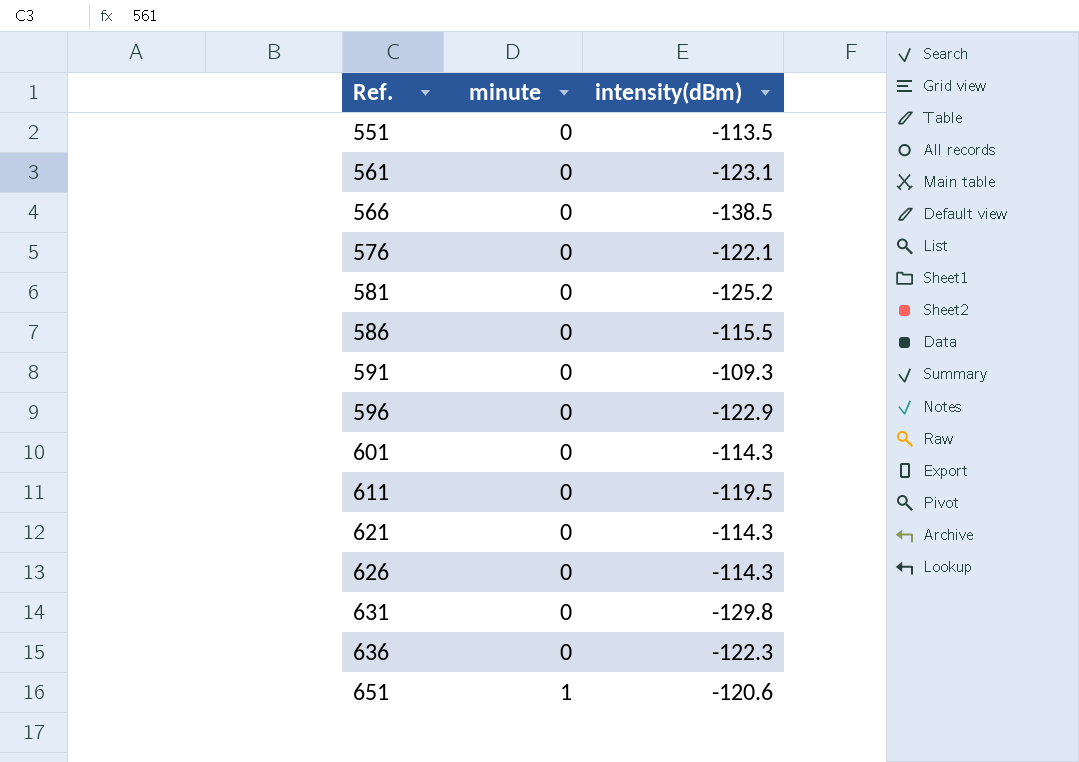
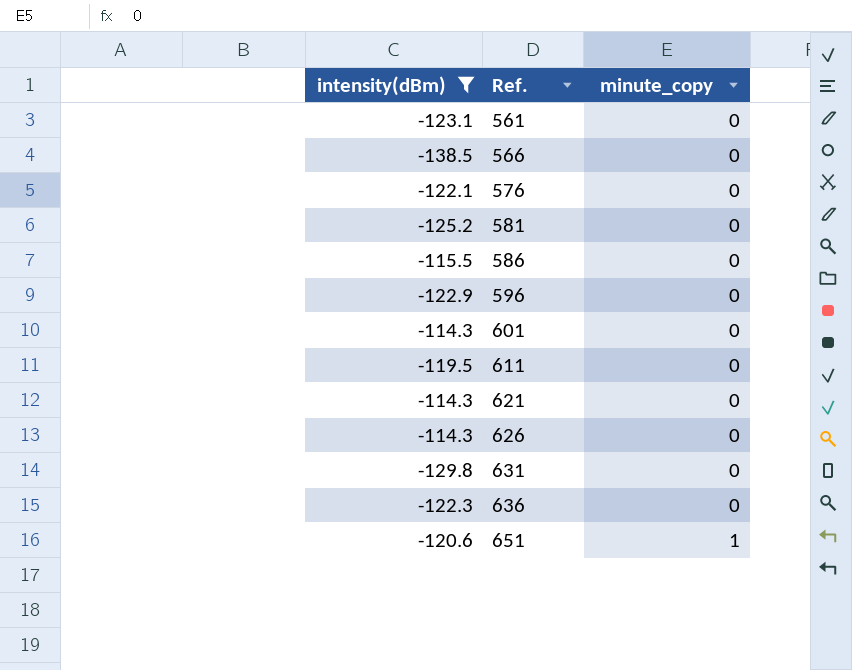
filter: none -> intensity(dBm) <= -114.3
column intensity(dBm) | position: 3 -> 1
column name: minute -> minute_copy

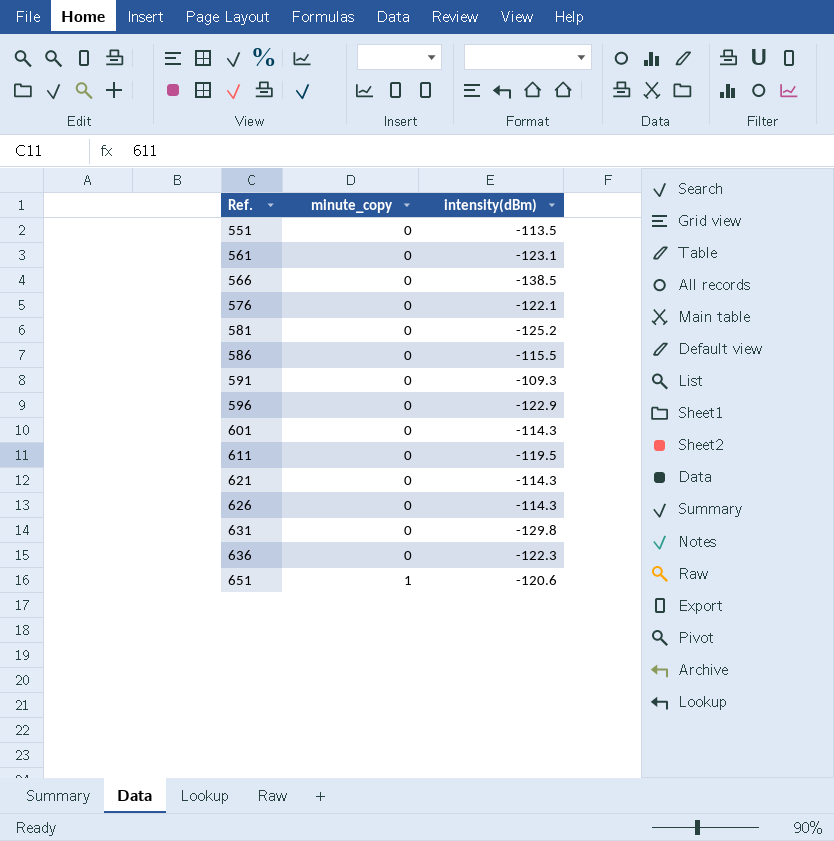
filter: intensity(dBm) <= -114.3 -> none
column intensity(dBm) | position: 1 -> 3

